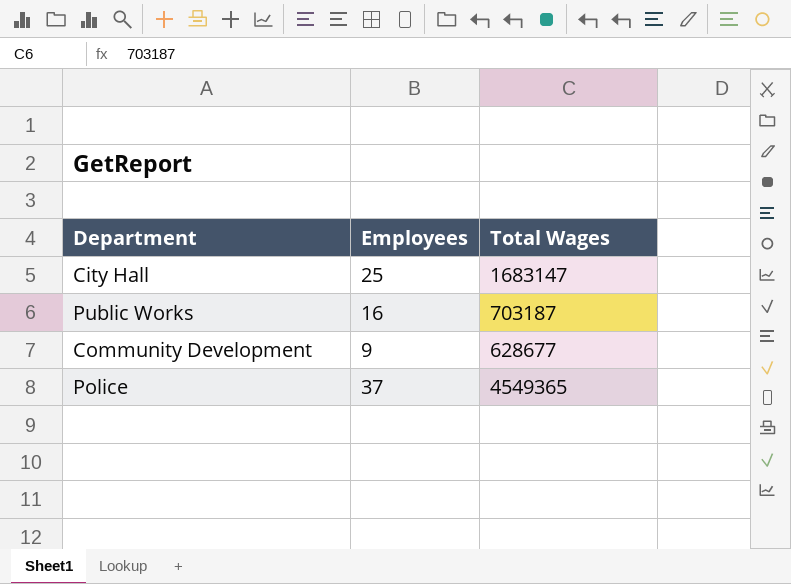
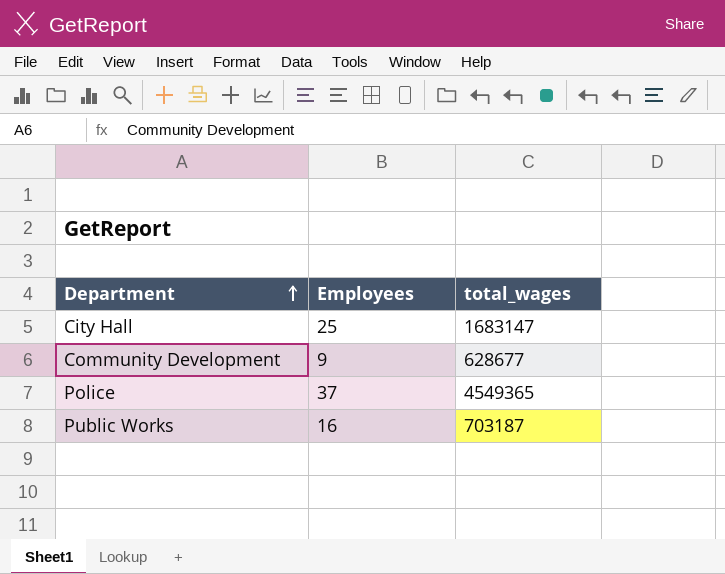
row order: none -> Department ascending
column name: Total Wages -> total_wages

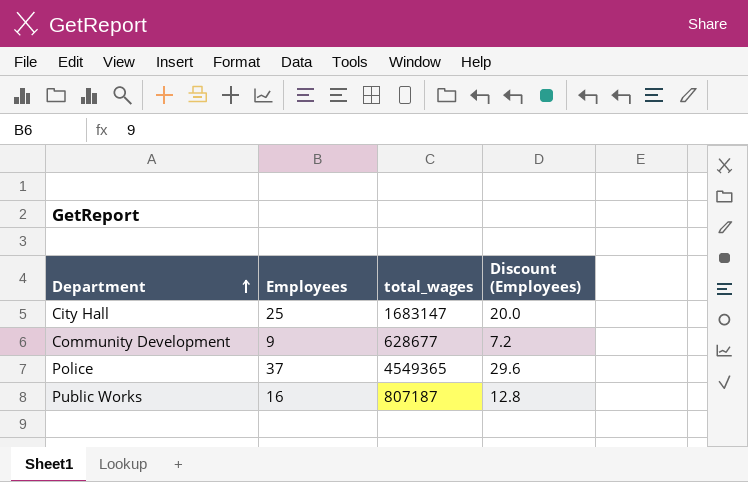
column Discount (Employees) | formula: none -> [Employees] * 0.8
Public Works | total_wages: 703187 -> 807187

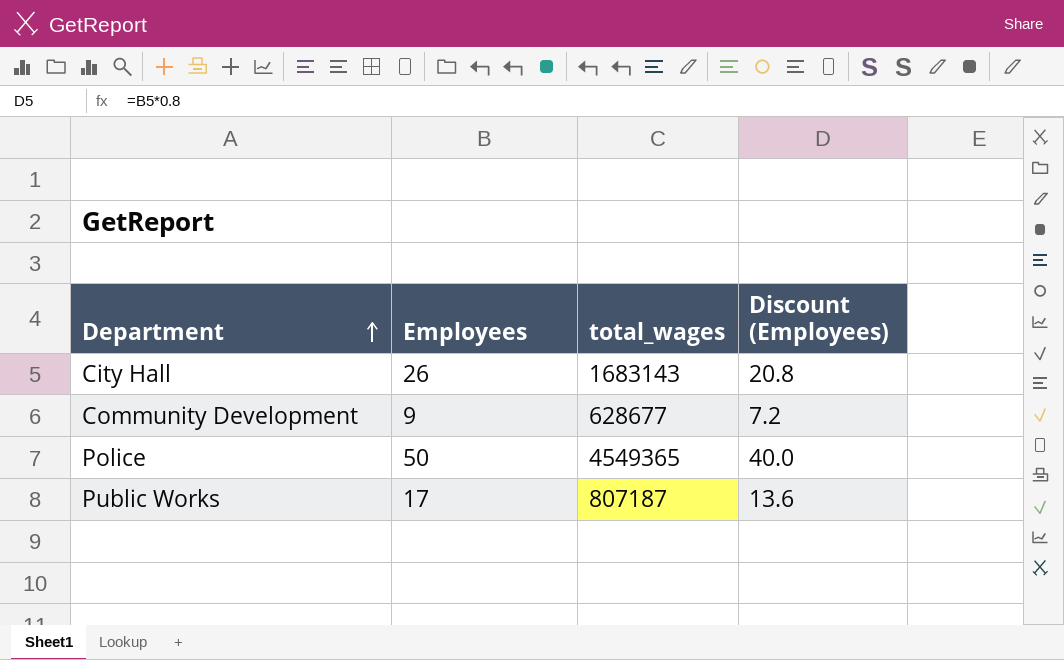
City Hall | Employees: 25 -> 26
City Hall | total_wages: 1683147 -> 1683143
City Hall | Discount (Employees): 20.0 -> 20.8
Police | Employees: 37 -> 50
Police | Discount (Employees): 29.6 -> 40.0
Public Works | Employees: 16 -> 17
Public Works | Discount (Employees): 12.8 -> 13.6

